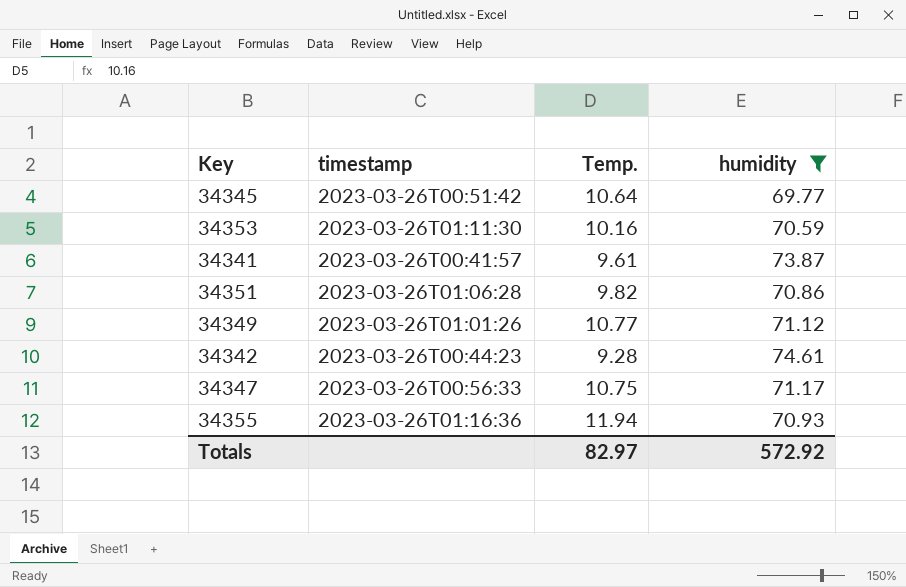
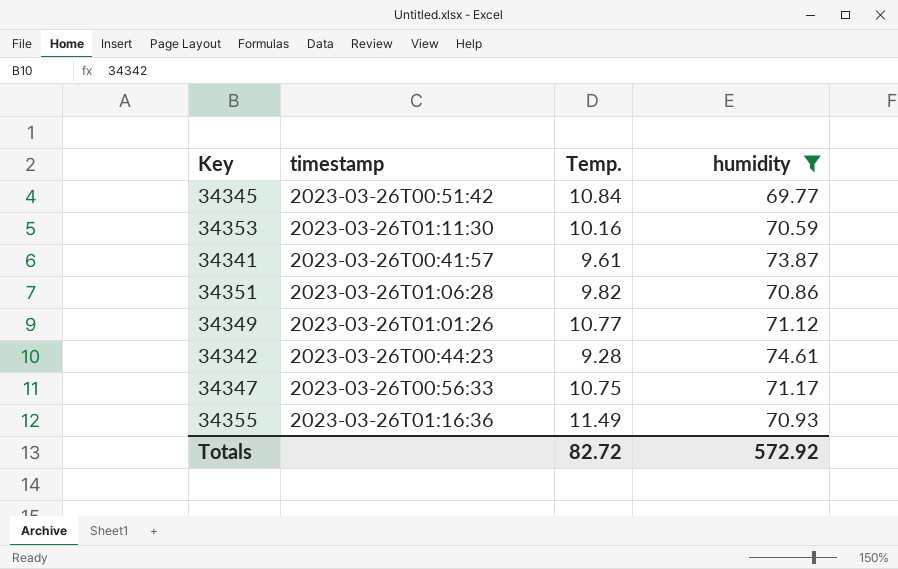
34345 | Temp.: 10.64 -> 10.84
34355 | Temp.: 11.94 -> 11.49
Totals | Temp.: 82.97 -> 82.72

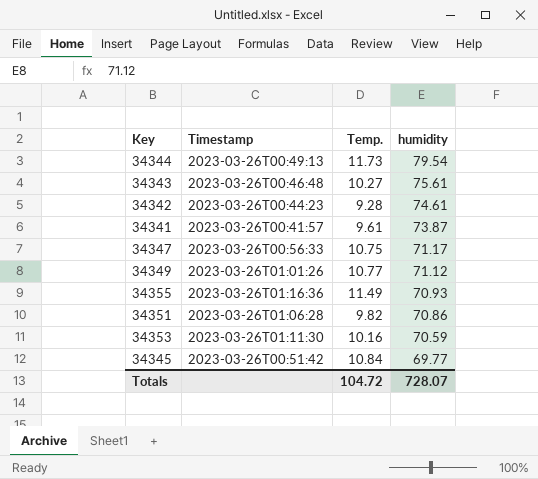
filter: humidity <= 74.61 -> none
row order: none -> humidity descending
column name: timestamp -> Timestamp
Totals | Temp.: 82.72 -> 104.72
Totals | humidity: 572.92 -> 728.07

